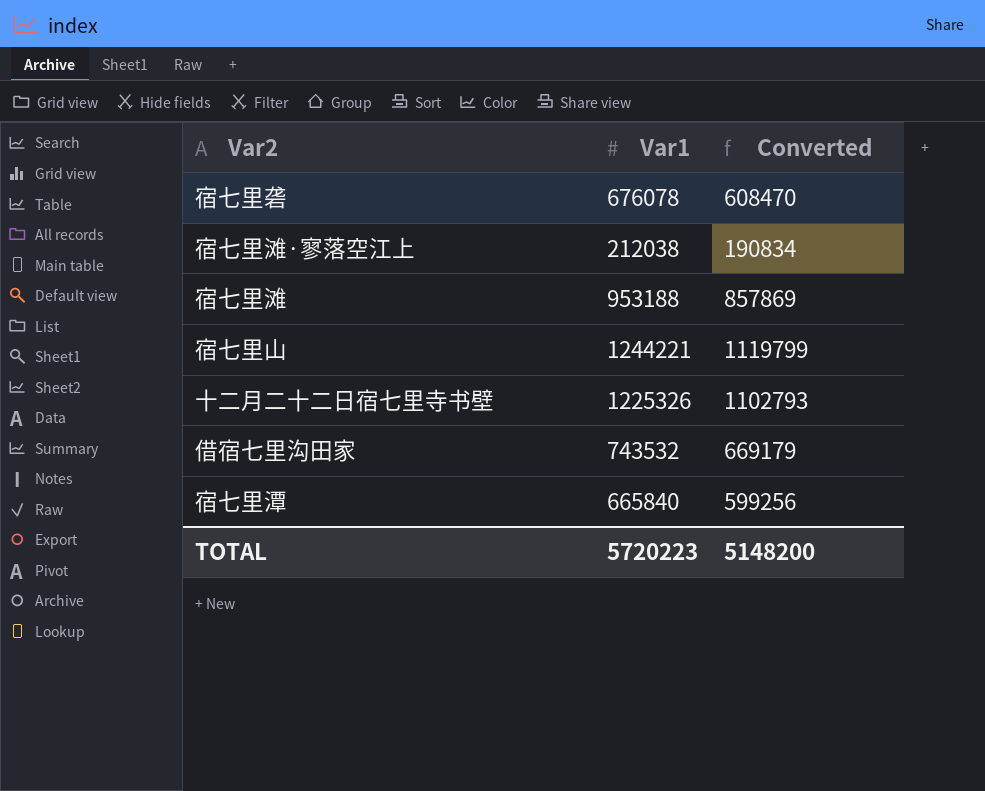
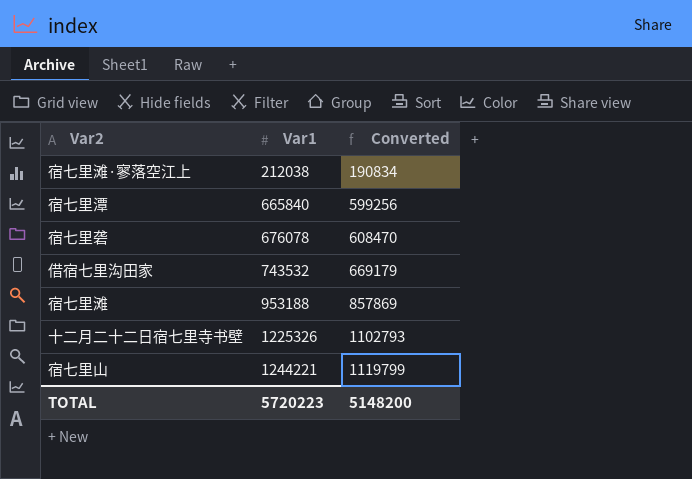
row order: none -> Var1 ascending

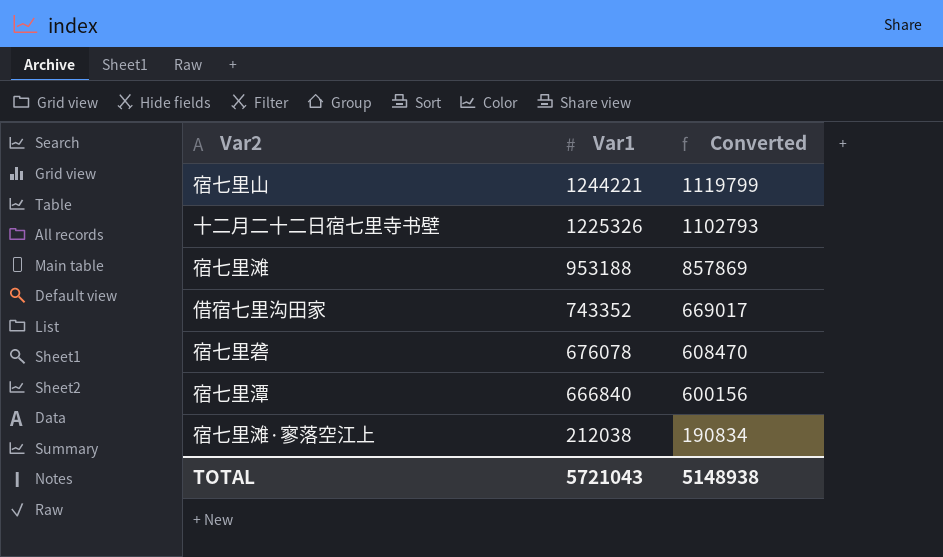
row order: Var1 ascending -> Var1 descending
借宿七里沟田家 | Var1: 743532 -> 743352
借宿七里沟田家 | Converted: 669179 -> 669017
宿七里潭 | Var1: 665840 -> 666840
宿七里潭 | Converted: 599256 -> 600156
TOTAL | Var1: 5720223 -> 5721043
TOTAL | Converted: 5148200 -> 5148938

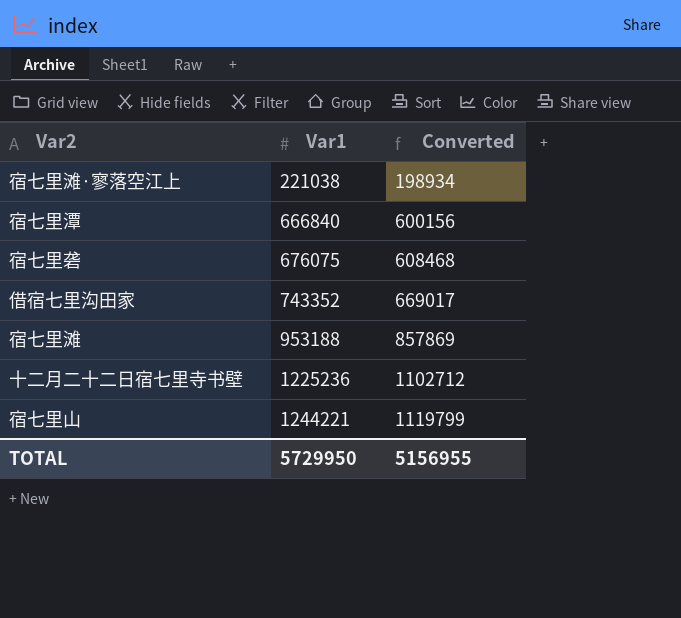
row order: Var1 descending -> Var1 ascending
宿七里滩·寥落空江上 | Var1: 212038 -> 221038
宿七里滩·寥落空江上 | Converted: 190834 -> 198934
宿七里砻 | Var1: 676078 -> 676075
宿七里砻 | Converted: 608470 -> 608468
十二月二十二日宿七里寺书壁 | Var1: 1225326 -> 1225236
十二月二十二日宿七里寺书壁 | Converted: 1102793 -> 1102712
TOTAL | Var1: 5721043 -> 5729950
TOTAL | Converted: 5148938 -> 5156955

